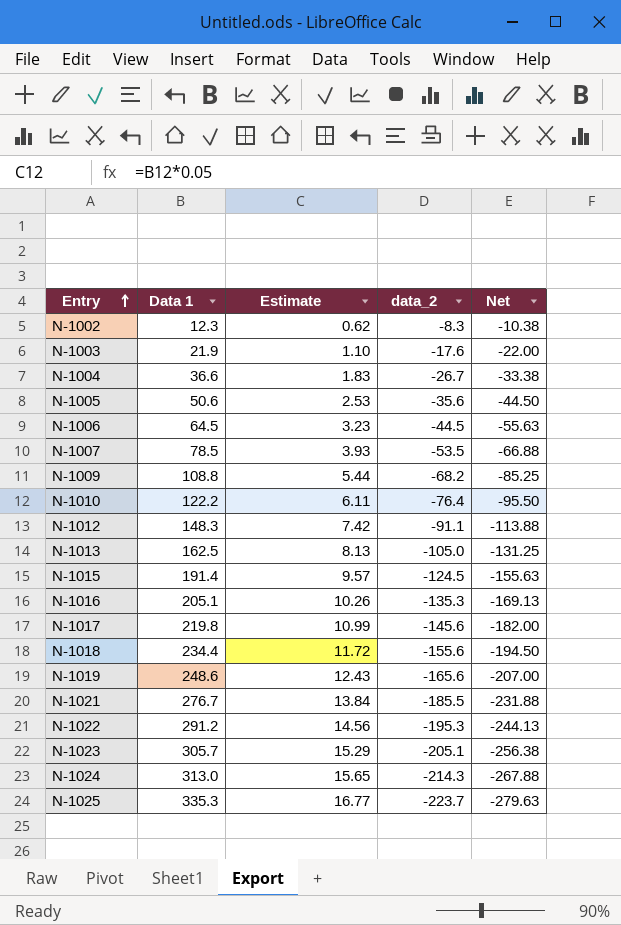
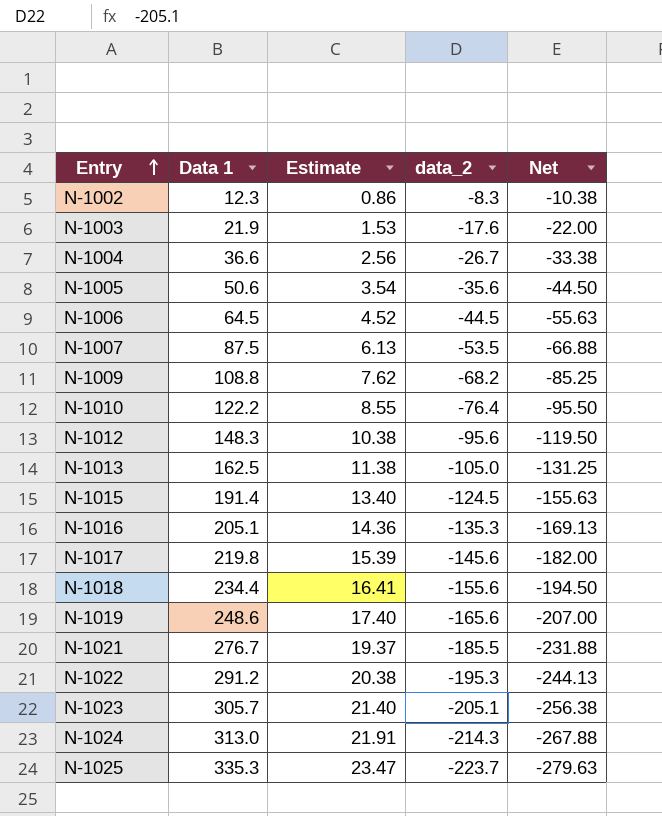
column Estimate | formula: [Data 1] * 0.05 -> [Data 1] * 0.07
N-1007 | Data 1: 78.5 -> 87.5
N-1012 | data_2: -91.1 -> -95.6
N-1012 | Net: -113.88 -> -119.50

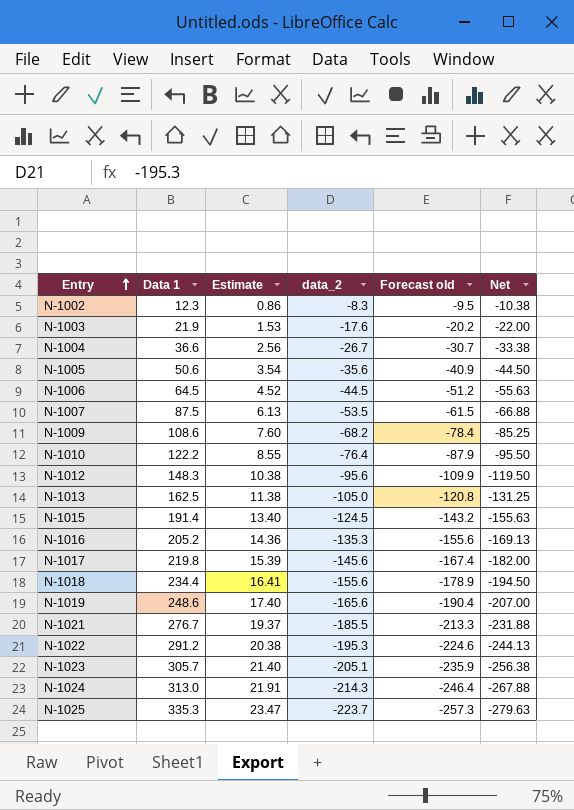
column Forecast old | formula: none -> [data_2] * 1.15
N-1009 | Data 1: 108.8 -> 108.6
N-1009 | Estimate: 7.62 -> 7.60
N-1016 | Data 1: 205.1 -> 205.2

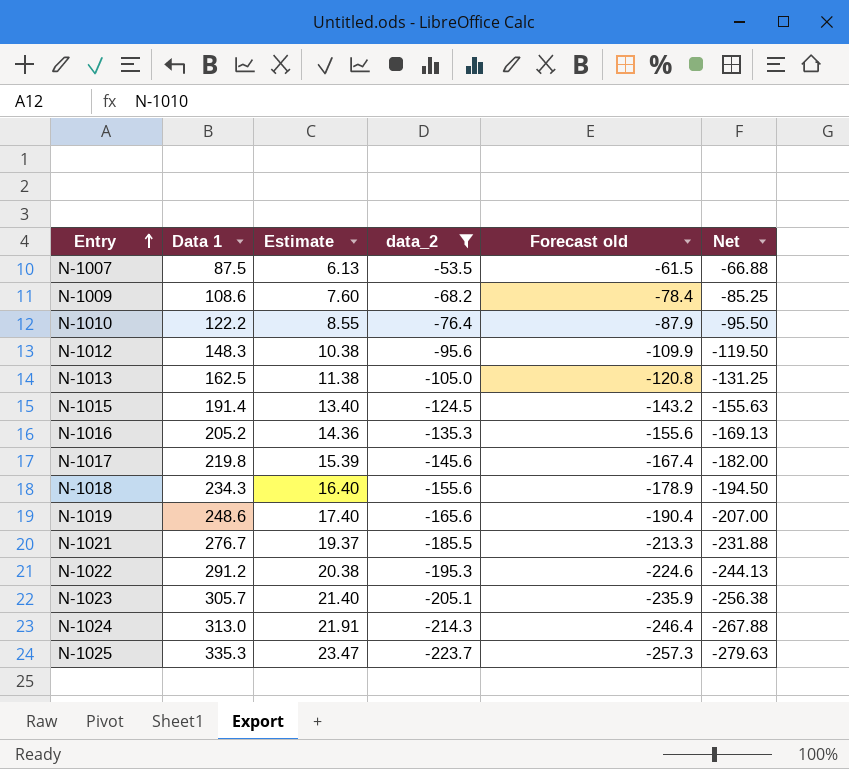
filter: none -> data_2 <= -53.5
N-1018 | Data 1: 234.4 -> 234.3
N-1018 | Estimate: 16.41 -> 16.40

